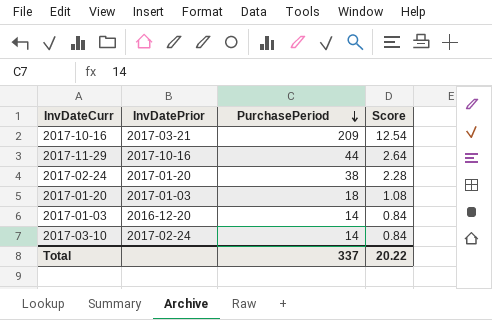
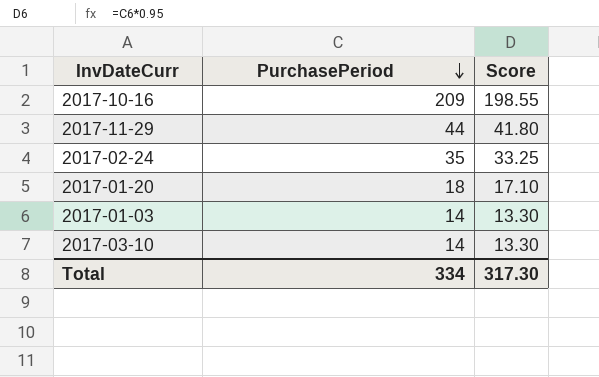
column InvDatePrior | position: 2 -> none
column Score | formula: [PurchasePeriod] * 0.06 -> [PurchasePeriod] * 0.95
2017-02-24 | PurchasePeriod: 38 -> 35
Total | PurchasePeriod: 337 -> 334
Total | Score: 20.22 -> 317.30

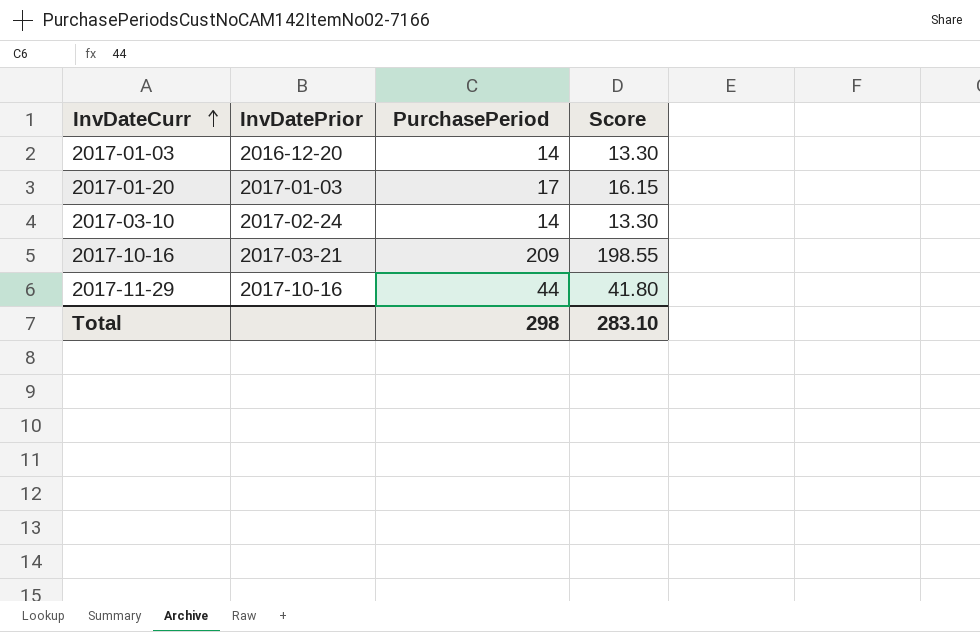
row order: PurchasePeriod descending -> InvDateCurr ascending
column InvDatePrior | position: none -> 2
row 2017-02-24: 35 | 33.25 -> none
2017-01-20 | PurchasePeriod: 18 -> 17
2017-01-20 | Score: 17.10 -> 16.15
Total | PurchasePeriod: 334 -> 298
Total | Score: 317.30 -> 283.10

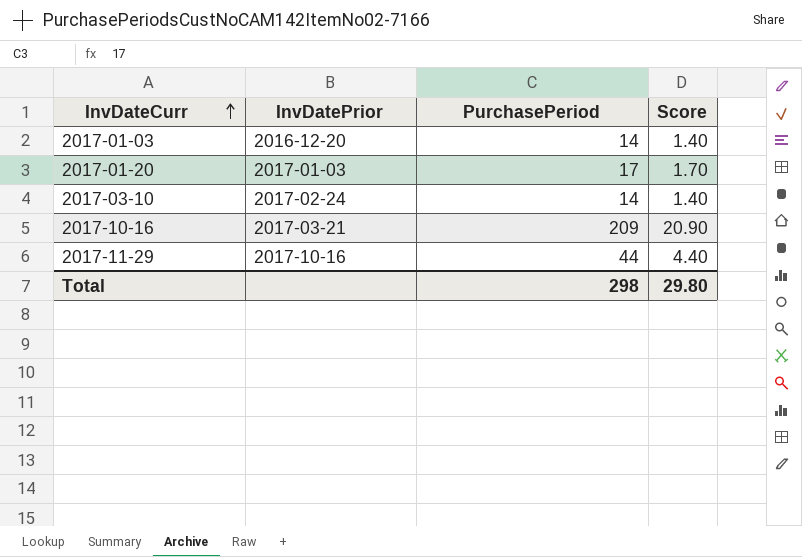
column Score | formula: [PurchasePeriod] * 0.95 -> [PurchasePeriod] * 0.1
Total | Score: 283.10 -> 29.80

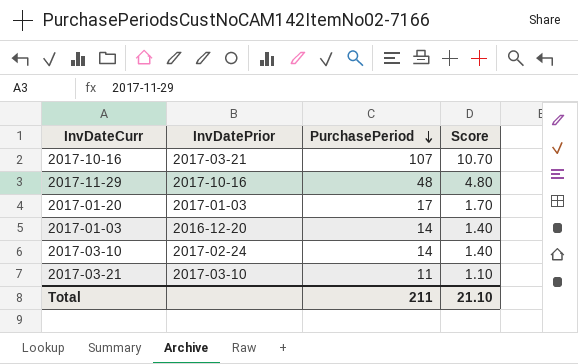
row order: InvDateCurr ascending -> PurchasePeriod descending
2017-10-16 | PurchasePeriod: 209 -> 107
2017-10-16 | Score: 20.90 -> 10.70
2017-11-29 | PurchasePeriod: 44 -> 48
2017-11-29 | Score: 4.40 -> 4.80
row 2017-03-21: none -> 2017-03-10 | 11 | 1.10
Total | PurchasePeriod: 298 -> 211
Total | Score: 29.80 -> 21.10

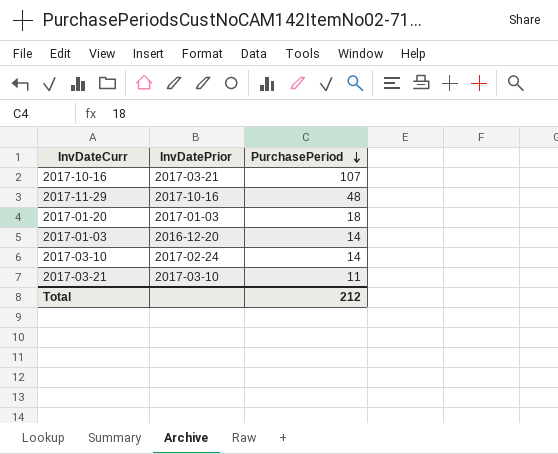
column Score | formula: [PurchasePeriod] * 0.1 -> none
2017-01-20 | PurchasePeriod: 17 -> 18
Total | PurchasePeriod: 211 -> 212

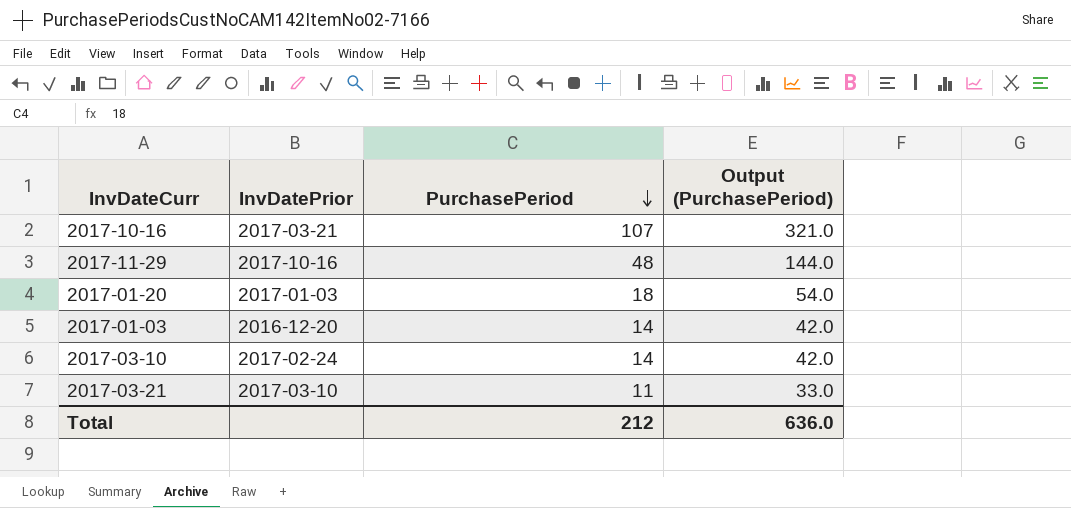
column Output (PurchasePeriod) | formula: none -> [PurchasePeriod] * 3

